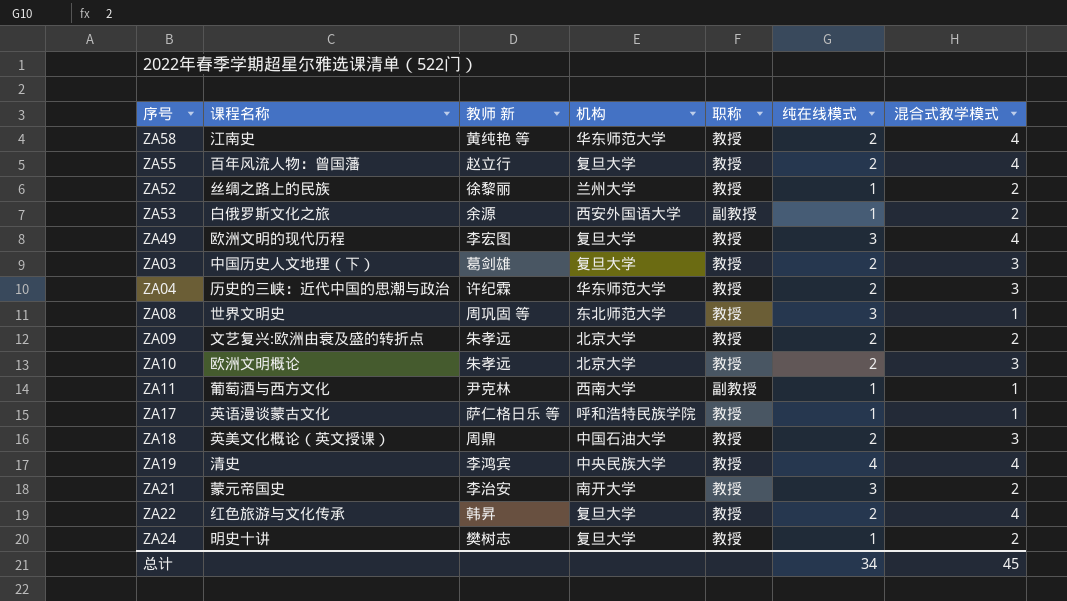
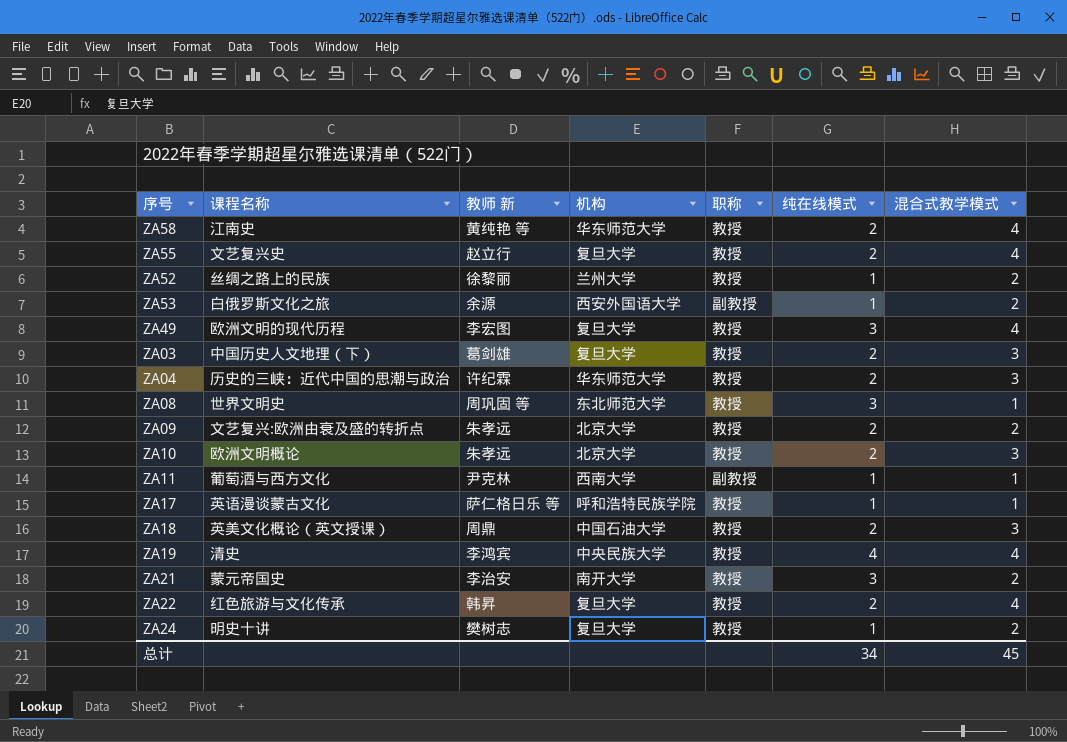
ZA55 | 课程名称: 百年风流人物：曾国藩 -> 文艺复兴史

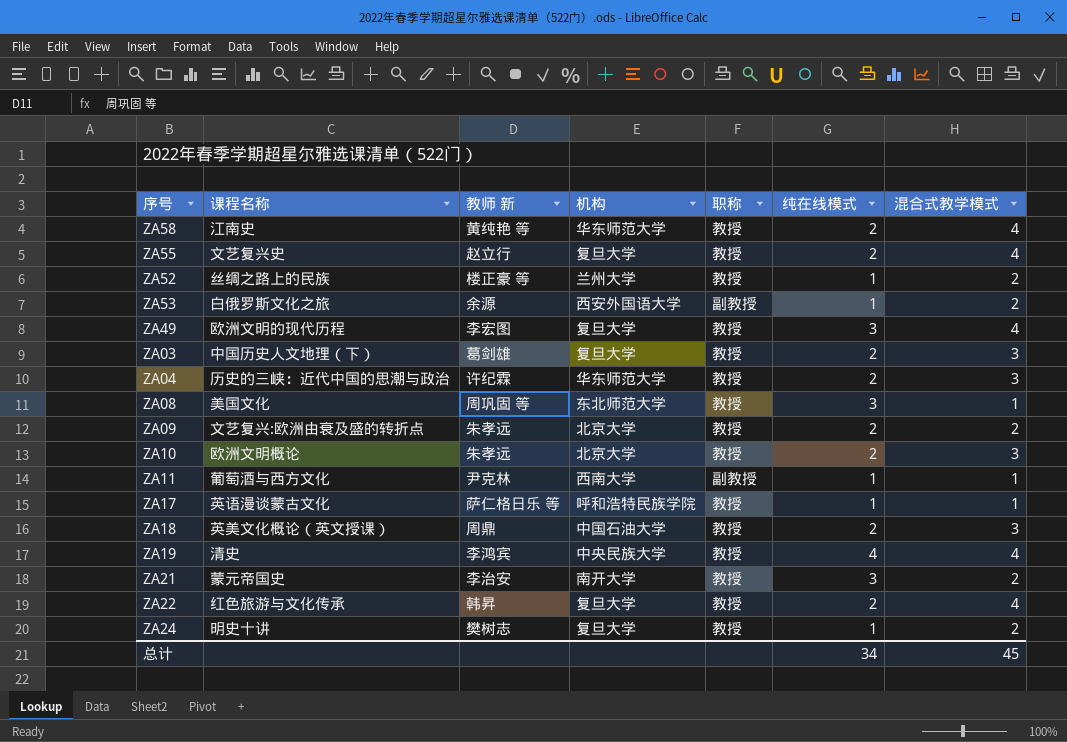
ZA52 | 教师 新: 徐黎丽 -> 楼正豪 等
ZA08 | 课程名称: 世界文明史 -> 美国文化

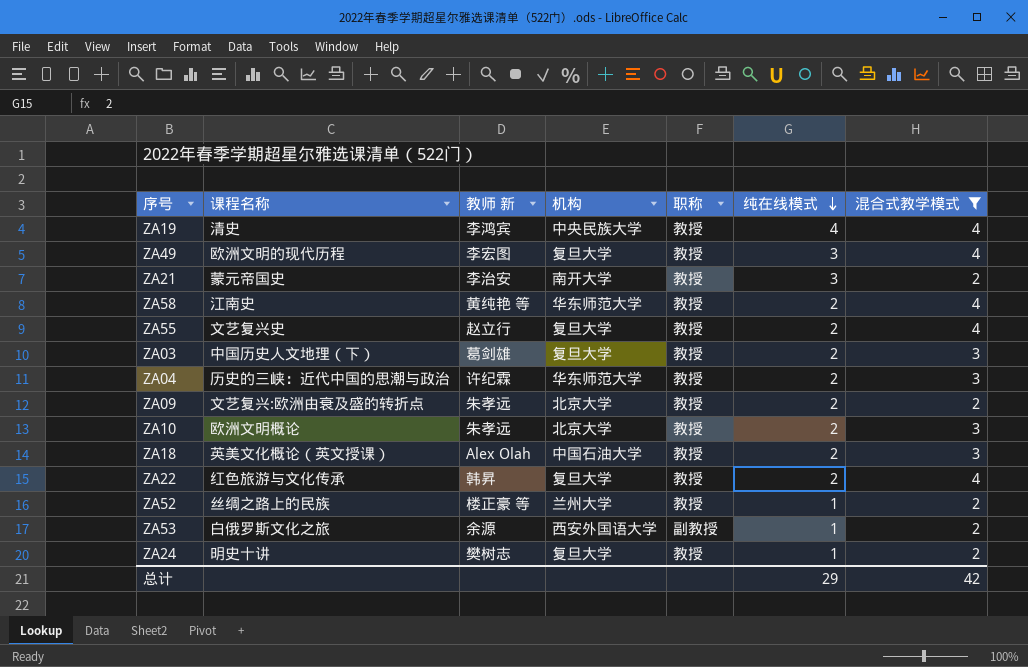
filter: none -> 混合式教学模式 != 1
row order: none -> 纯在线模式 descending
ZA18 | 教师 新: 周鼎 -> Alex Olah
总计 | 纯在线模式: 34 -> 29
总计 | 混合式教学模式: 45 -> 42

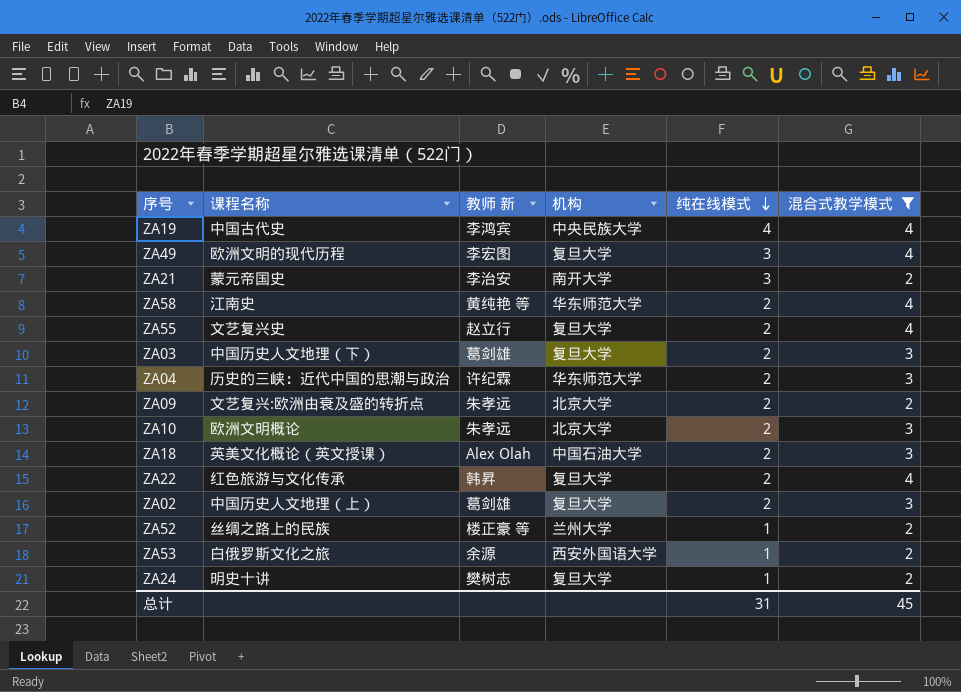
column 职称 | position: 5 -> none
ZA19 | 课程名称: 清史 -> 中国古代史
row ZA02: none -> 中国历史人文地理（上） | 葛剑雄 | 复旦大学 | 2 | 3
总计 | 纯在线模式: 29 -> 31
总计 | 混合式教学模式: 42 -> 45

